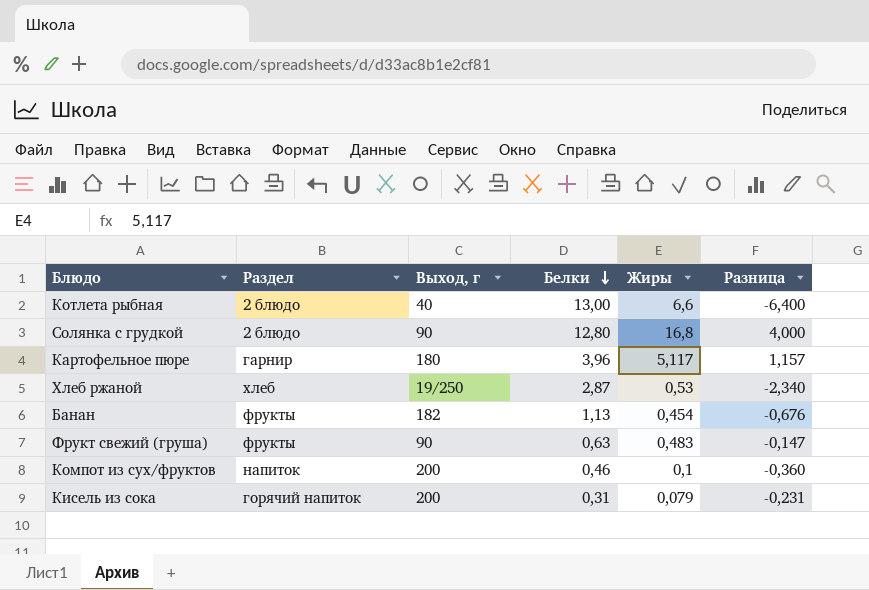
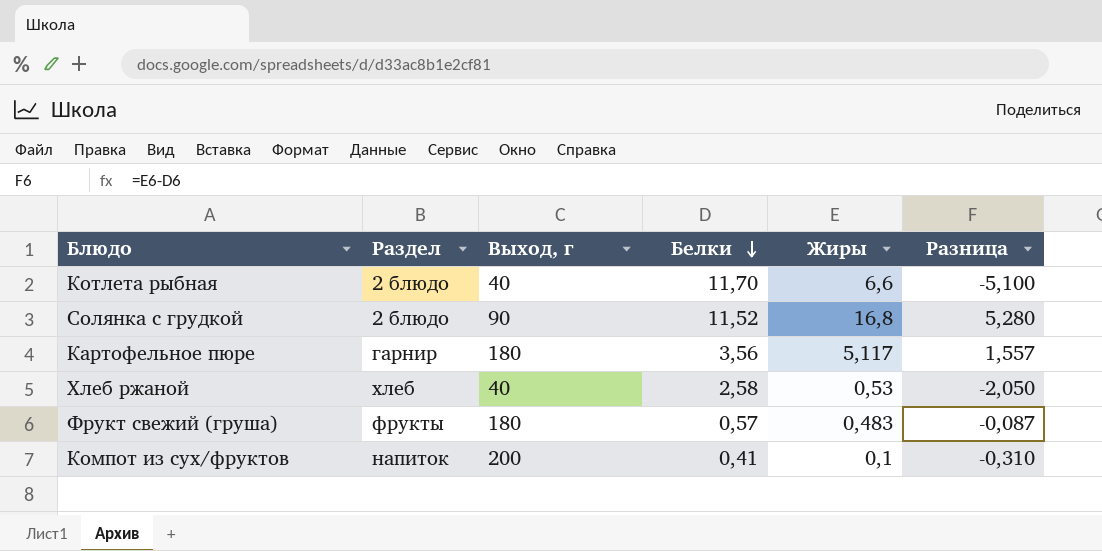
row Банан: фрукты | 182 | 1,13 | 0,454 | -0,676 -> none
row Кисель из сока: горячий напиток | 200 | 0,31 | 0,079 | -0,231 -> none
Котлета рыбная | Белки: 13,00 -> 11,70
Котлета рыбная | Разница: -6,400 -> -5,100
Солянка с грудкой | Белки: 12,80 -> 11,52
Солянка с грудкой | Разница: 4,000 -> 5,280
Картофельное пюре | Белки: 3,96 -> 3,56
Картофельное пюре | Разница: 1,157 -> 1,557
Хлеб ржаной | Выход, г: 19/250 -> 40
Хлеб ржаной | Белки: 2,87 -> 2,58
Хлеб ржаной | Разница: -2,340 -> -2,050
Фрукт свежий (груша) | Выход, г: 90 -> 180
Фрукт свежий (груша) | Белки: 0,63 -> 0,57
Фрукт свежий (груша) | Разница: -0,147 -> -0,087
Компот из сух/фруктов | Белки: 0,46 -> 0,41
Компот из сух/фруктов | Разница: -0,360 -> -0,310

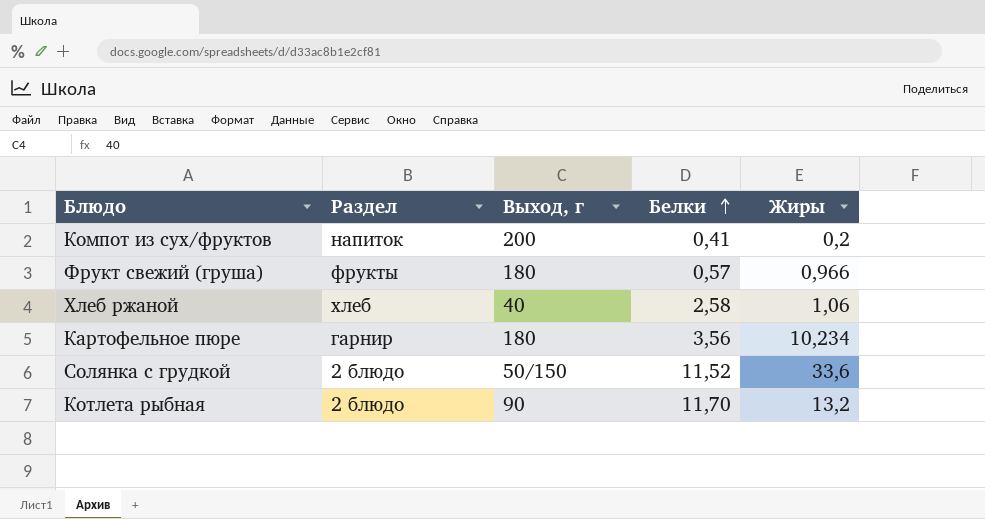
row order: Белки descending -> Белки ascending
column Разница | formula: [Жиры] - [Белки] -> none
Компот из сух/фруктов | Жиры: 0,1 -> 0,2
Фрукт свежий (груша) | Жиры: 0,483 -> 0,966
Хлеб ржаной | Жиры: 0,53 -> 1,06
Картофельное пюре | Жиры: 5,117 -> 10,234
Солянка с грудкой | Выход, г: 90 -> 50/150
Солянка с грудкой | Жиры: 16,8 -> 33,6
Котлета рыбная | Выход, г: 40 -> 90
Котлета рыбная | Жиры: 6,6 -> 13,2

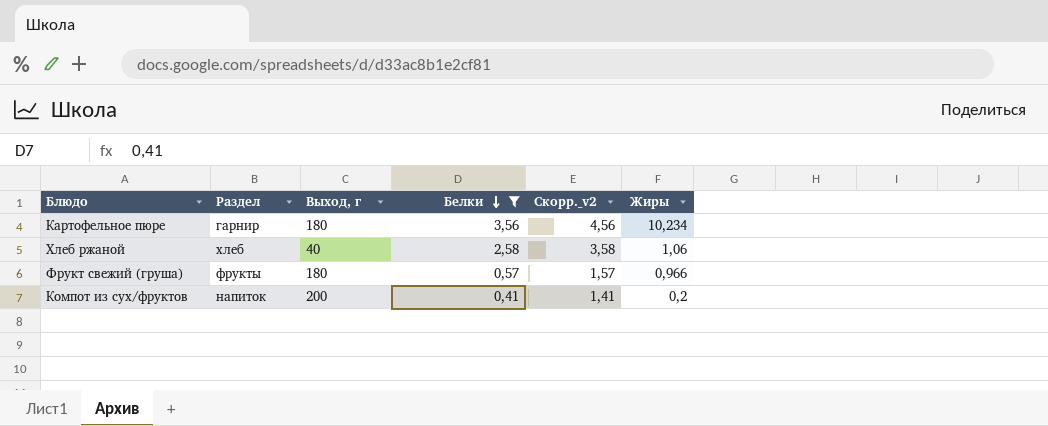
filter: none -> Белки <= 3,56
row order: Белки ascending -> Белки descending
column Скорр._v2 | formula: none -> [Белки] + 1

